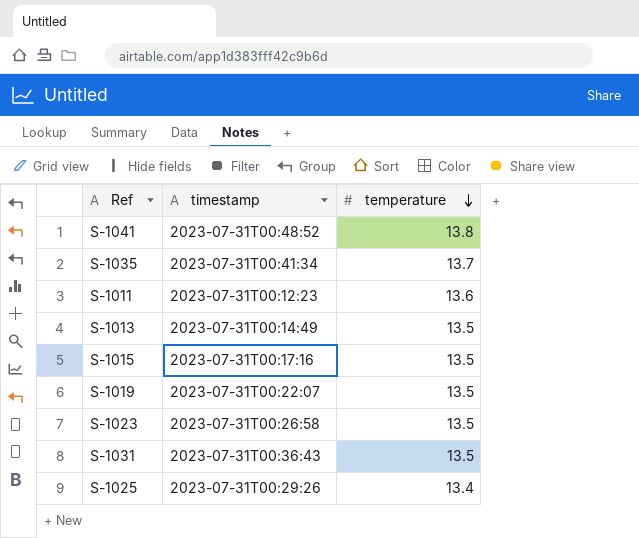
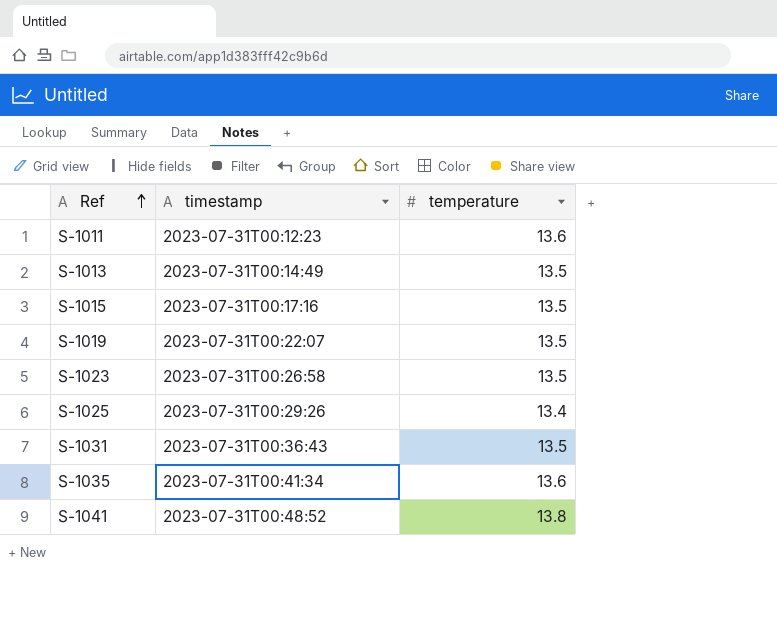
row order: temperature descending -> Ref ascending
S-1035 | temperature: 13.7 -> 13.6

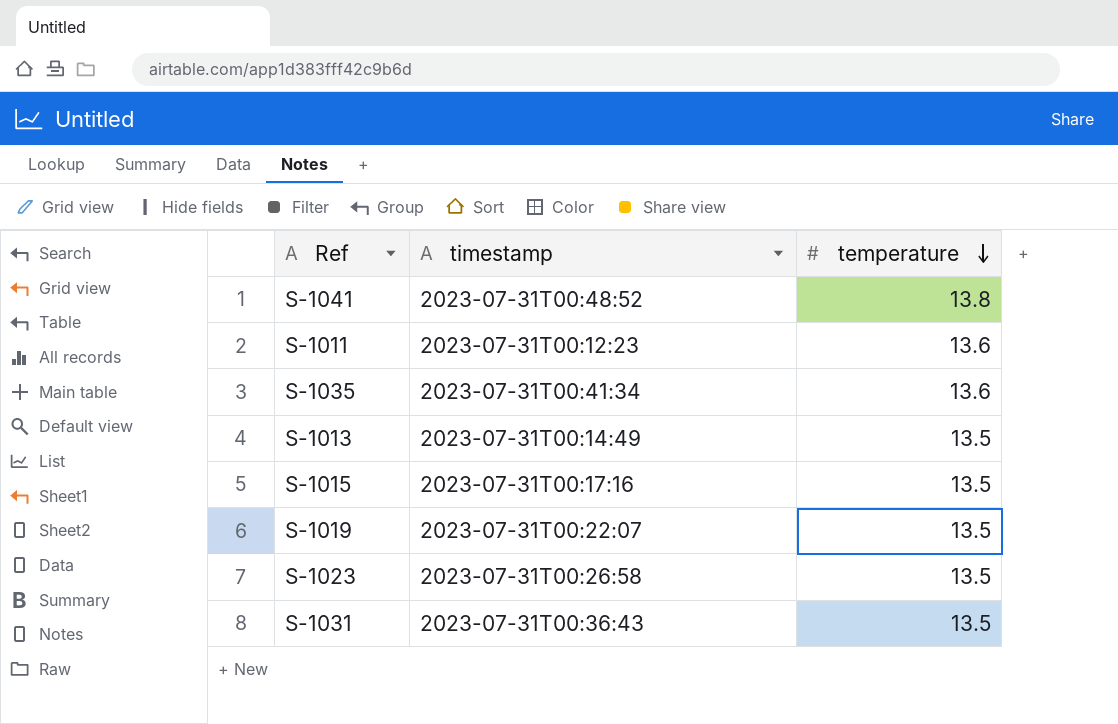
row order: Ref ascending -> temperature descending
row S-1025: 2023-07-31T00:29:26 | 13.4 -> none

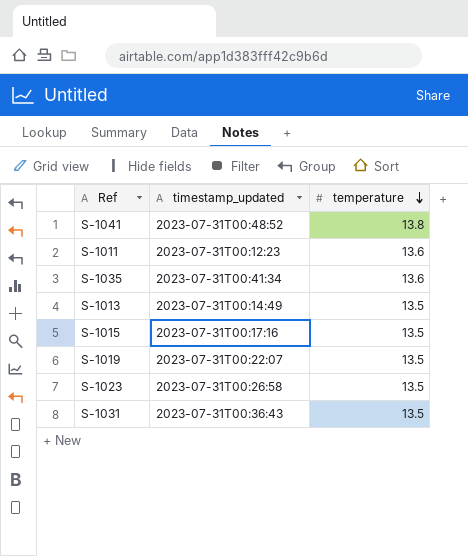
column name: timestamp -> timestamp_updated

